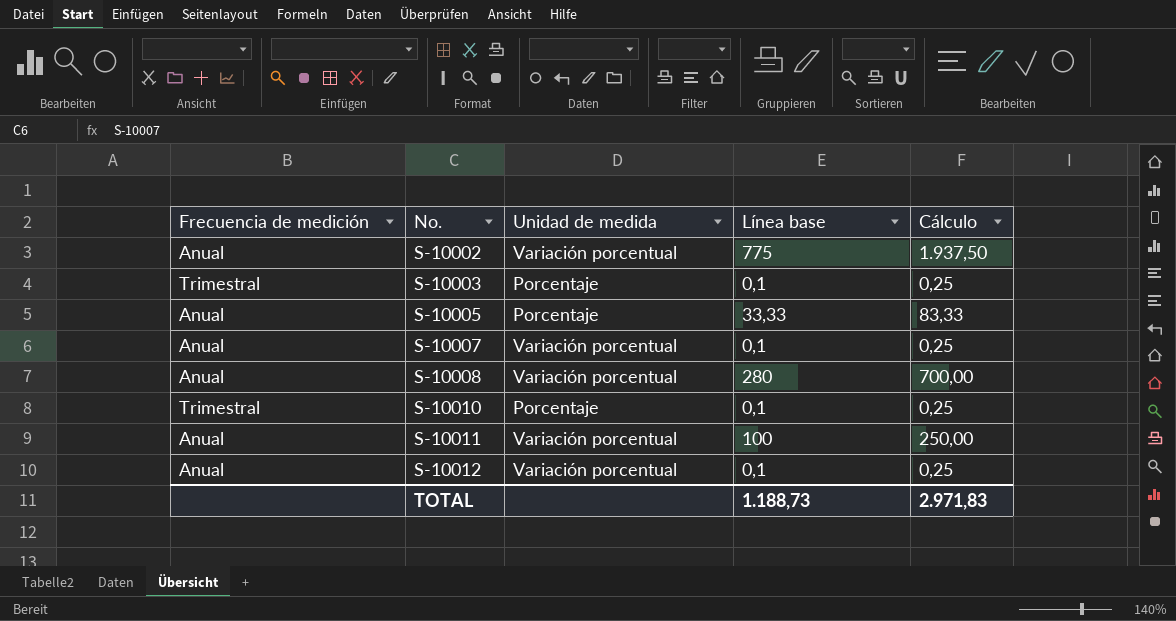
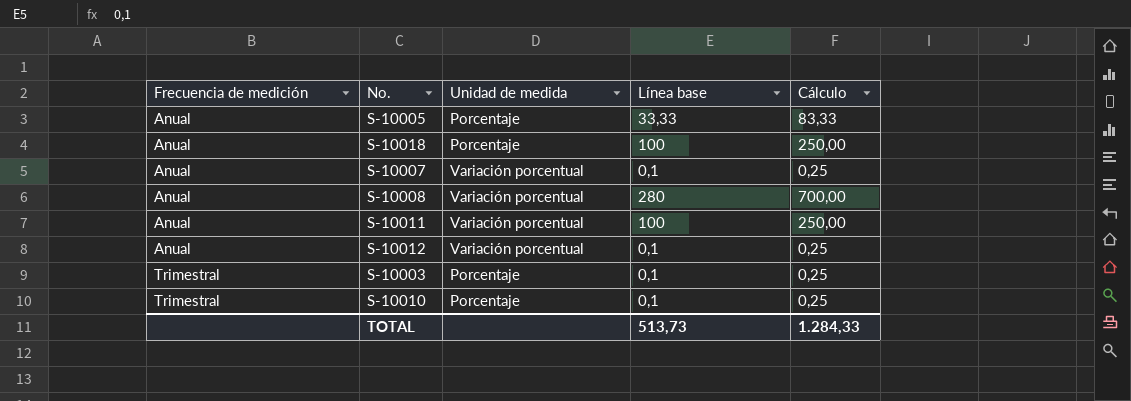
row order: No. ascending -> Frecuencia de medición ascending
row S-10002: Anual | Variación porcentual | 775 | 1.937,50 -> none
row S-10018: none -> Anual | Porcentaje | 100 | 250,00
TOTAL | Línea base: 1.188,73 -> 513,73
TOTAL | Cálculo: 2.971,83 -> 1.284,33

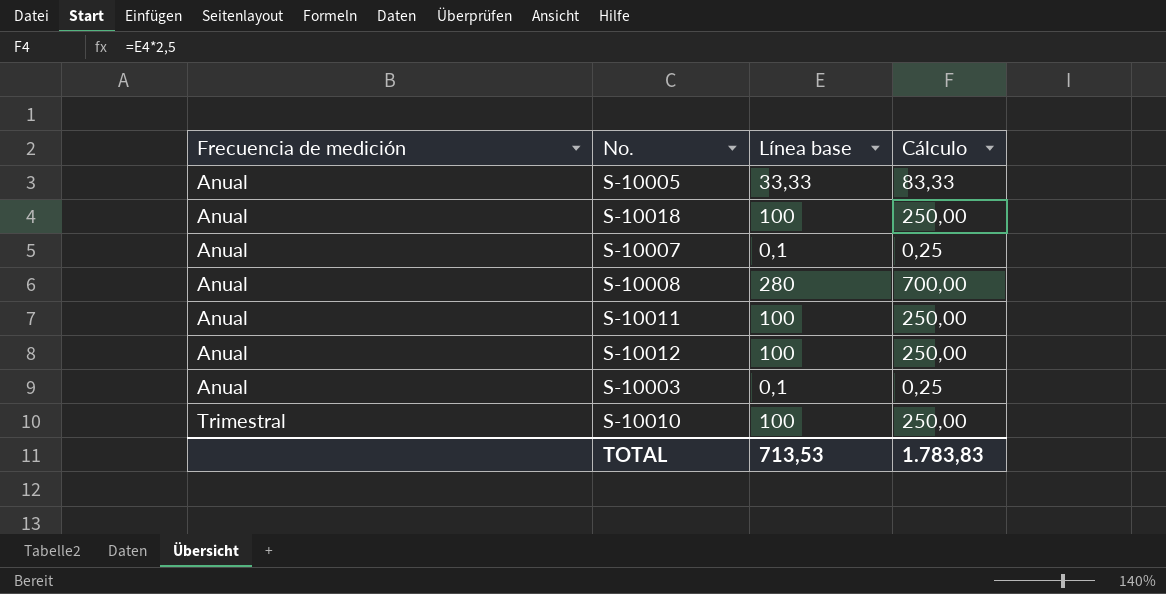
column Unidad de medida | position: 3 -> none
S-10012 | Línea base: 0,1 -> 100
S-10012 | Cálculo: 0,25 -> 250,00
S-10003 | Frecuencia de medición: Trimestral -> Anual
S-10010 | Línea base: 0,1 -> 100
S-10010 | Cálculo: 0,25 -> 250,00
TOTAL | Línea base: 513,73 -> 713,53
TOTAL | Cálculo: 1.284,33 -> 1.783,83

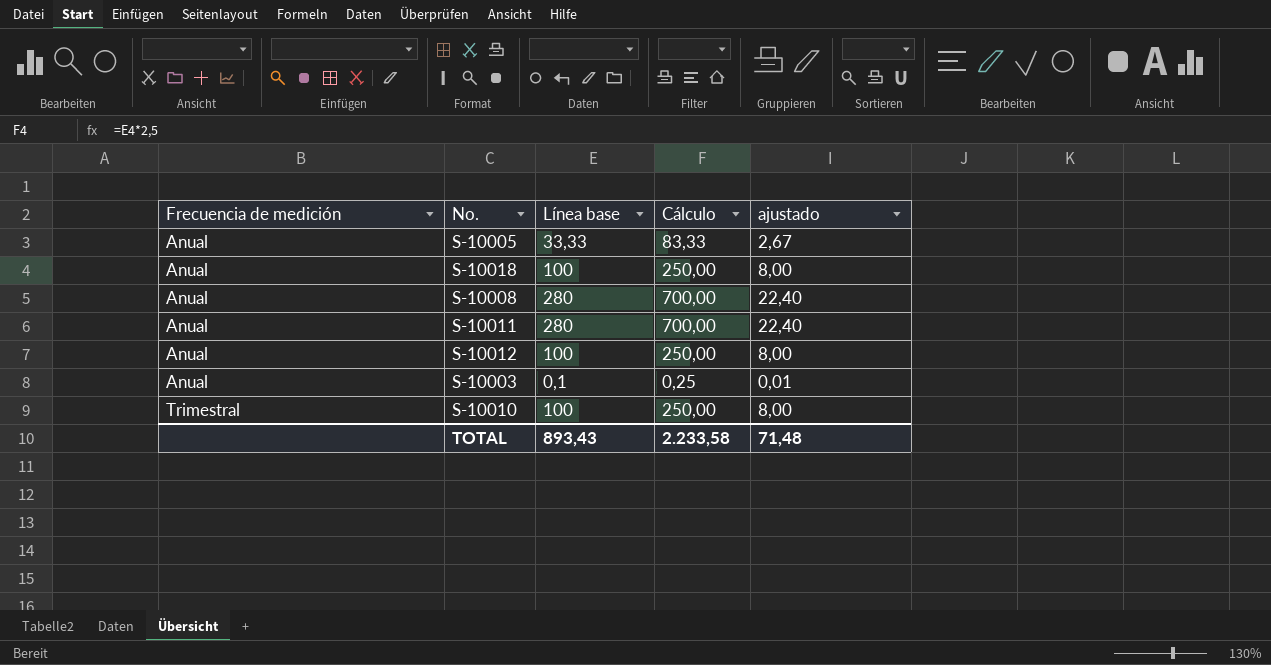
column ajustado | formula: none -> [Línea base] * 0,08
row S-10007: Anual | 0,1 | 0,25 -> none
S-10011 | Línea base: 100 -> 280
S-10011 | Cálculo: 250,00 -> 700,00
TOTAL | Línea base: 713,53 -> 893,43
TOTAL | Cálculo: 1.783,83 -> 2.233,58

